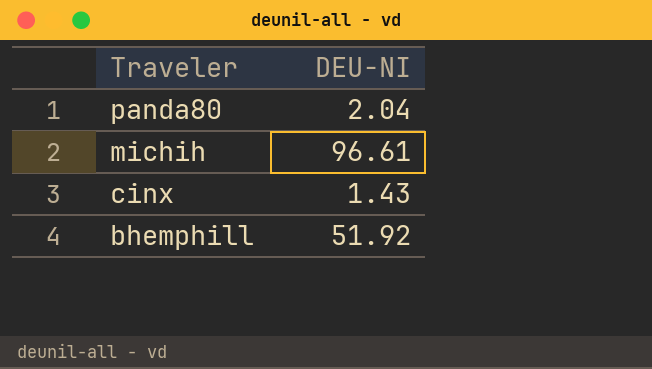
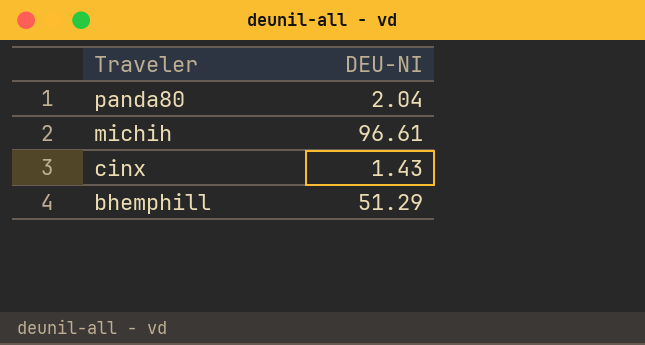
bhemphill | DEU-NI: 51.92 -> 51.29

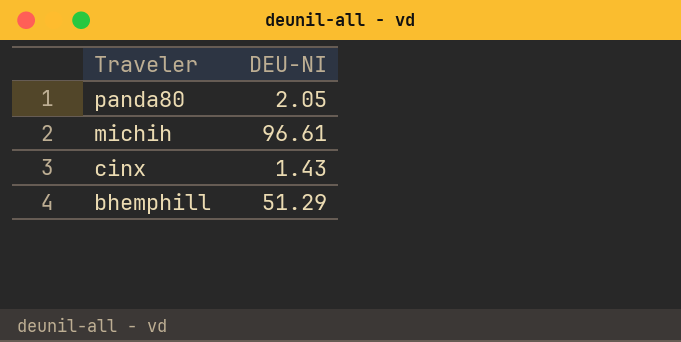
panda80 | DEU-NI: 2.04 -> 2.05

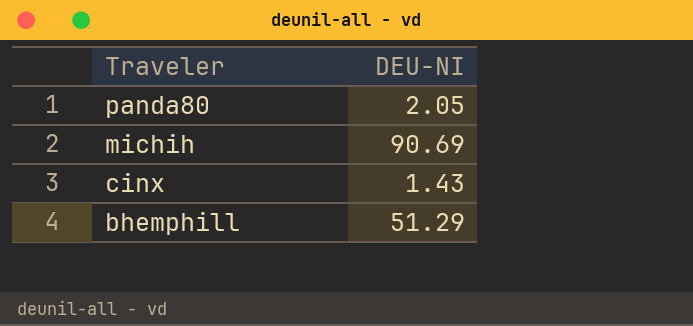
michih | DEU-NI: 96.61 -> 90.69

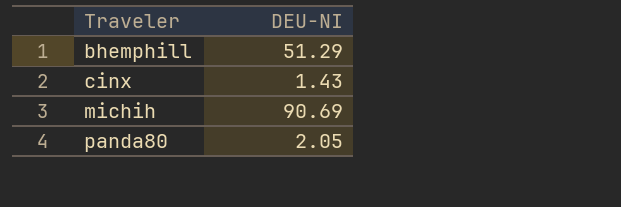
row order: Traveler descending -> Traveler ascending

